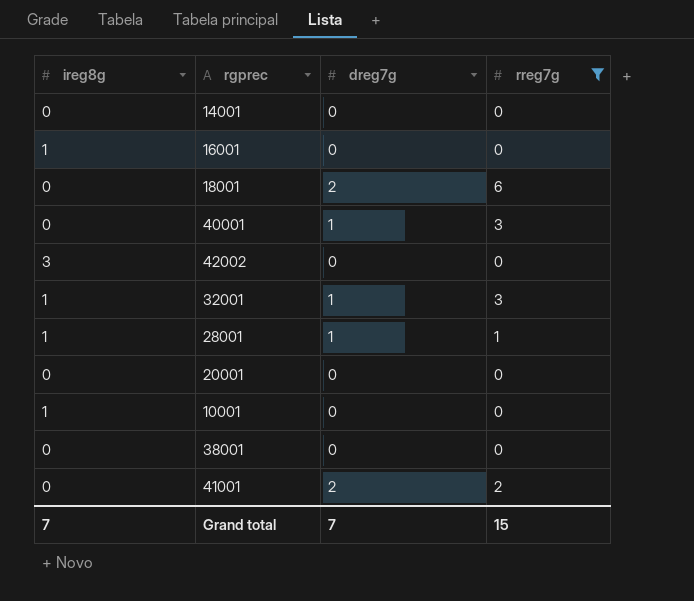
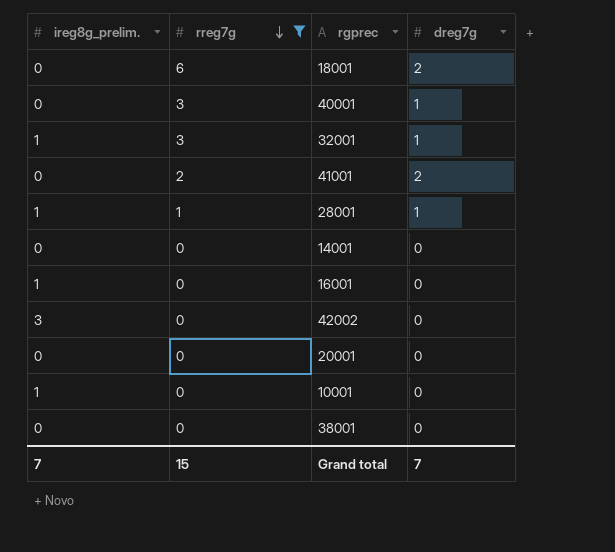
row order: none -> rreg7g descending
column name: ireg8g -> ireg8g_prelim.
column rreg7g | position: 4 -> 2

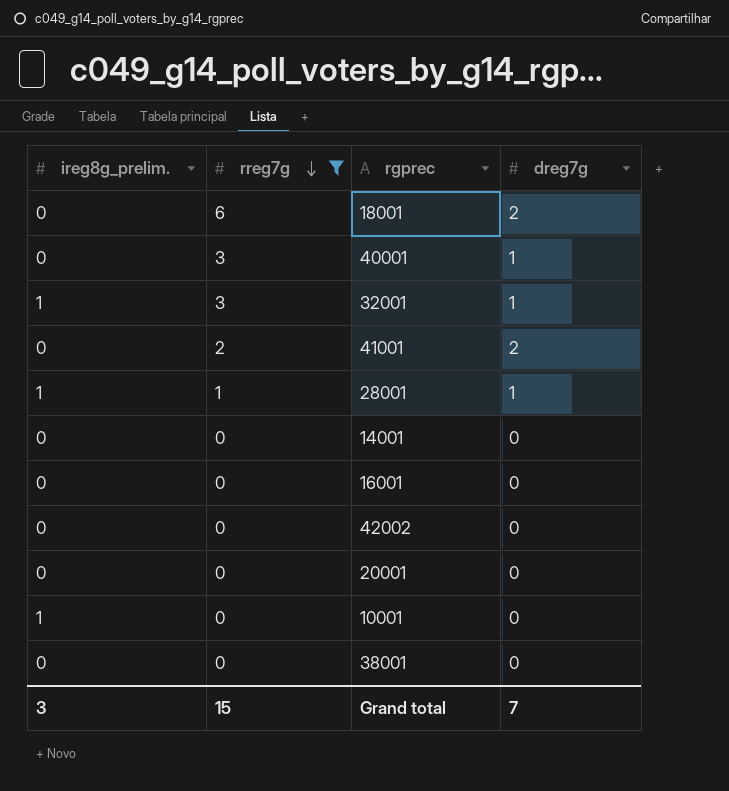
16001 | ireg8g_prelim.: 1 -> 0
42002 | ireg8g_prelim.: 3 -> 0
Grand total | ireg8g_prelim.: 7 -> 3

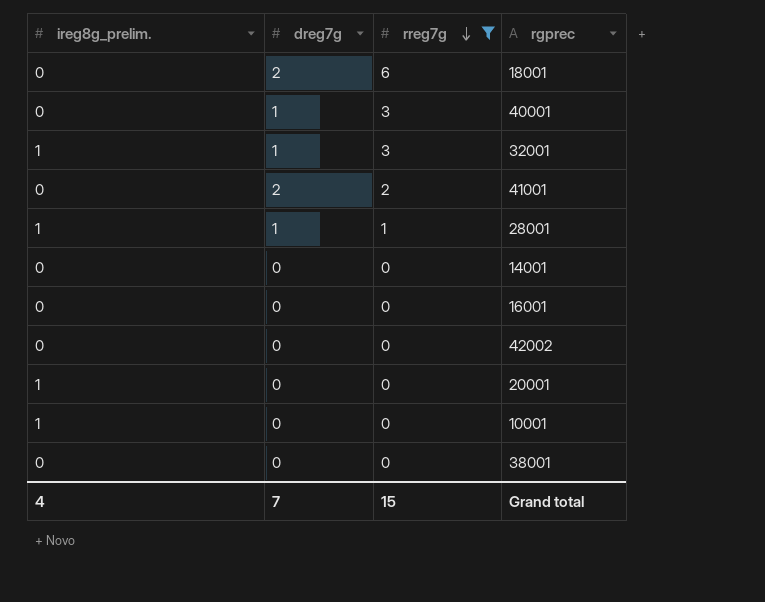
column dreg7g | position: 4 -> 2
20001 | ireg8g_prelim.: 0 -> 1
Grand total | ireg8g_prelim.: 3 -> 4

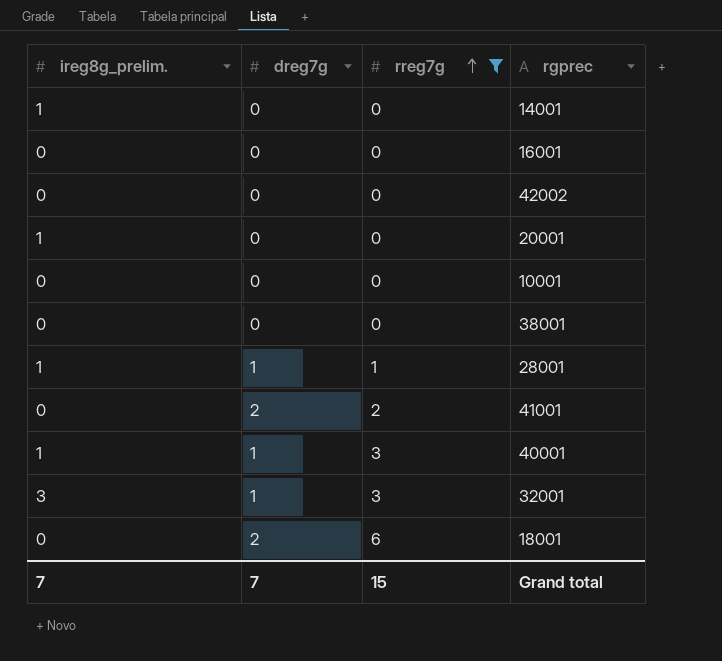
row order: rreg7g descending -> rreg7g ascending
14001 | ireg8g_prelim.: 0 -> 1
10001 | ireg8g_prelim.: 1 -> 0
40001 | ireg8g_prelim.: 0 -> 1
32001 | ireg8g_prelim.: 1 -> 3
Grand total | ireg8g_prelim.: 4 -> 7

